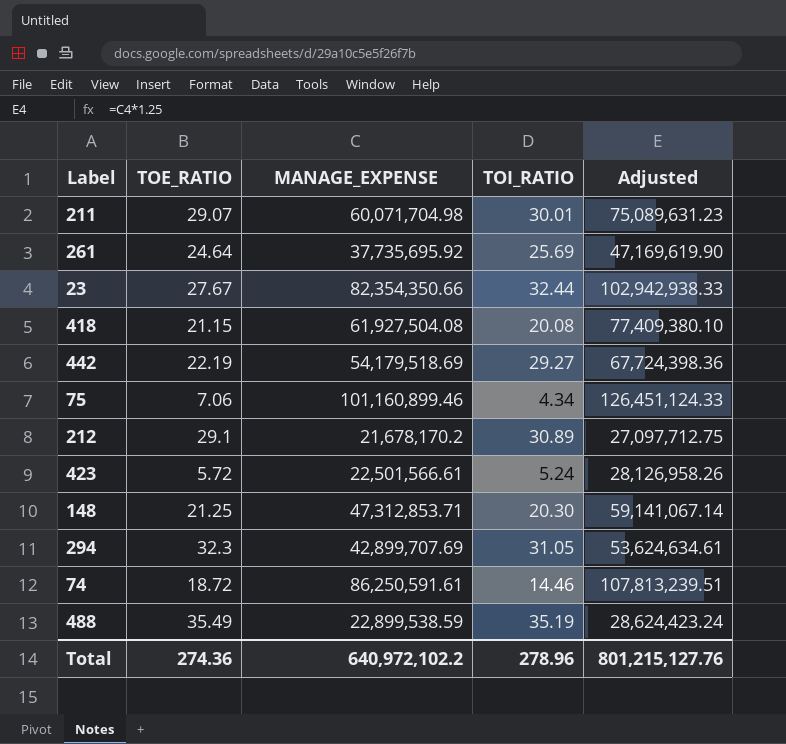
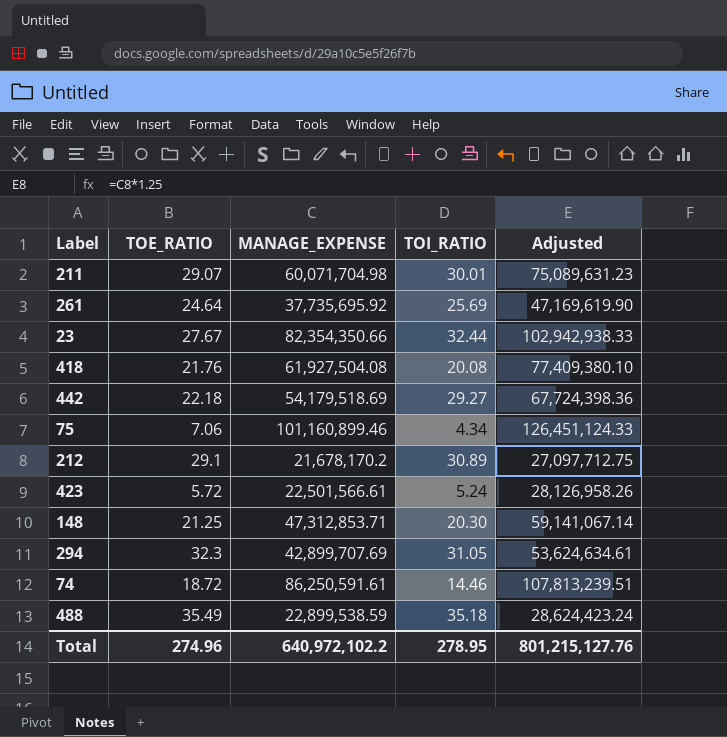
418 | TOE_RATIO: 21.15 -> 21.76
442 | TOE_RATIO: 22.19 -> 22.18
488 | TOI_RATIO: 35.19 -> 35.18
Total | TOE_RATIO: 274.36 -> 274.96
Total | TOI_RATIO: 278.96 -> 278.95

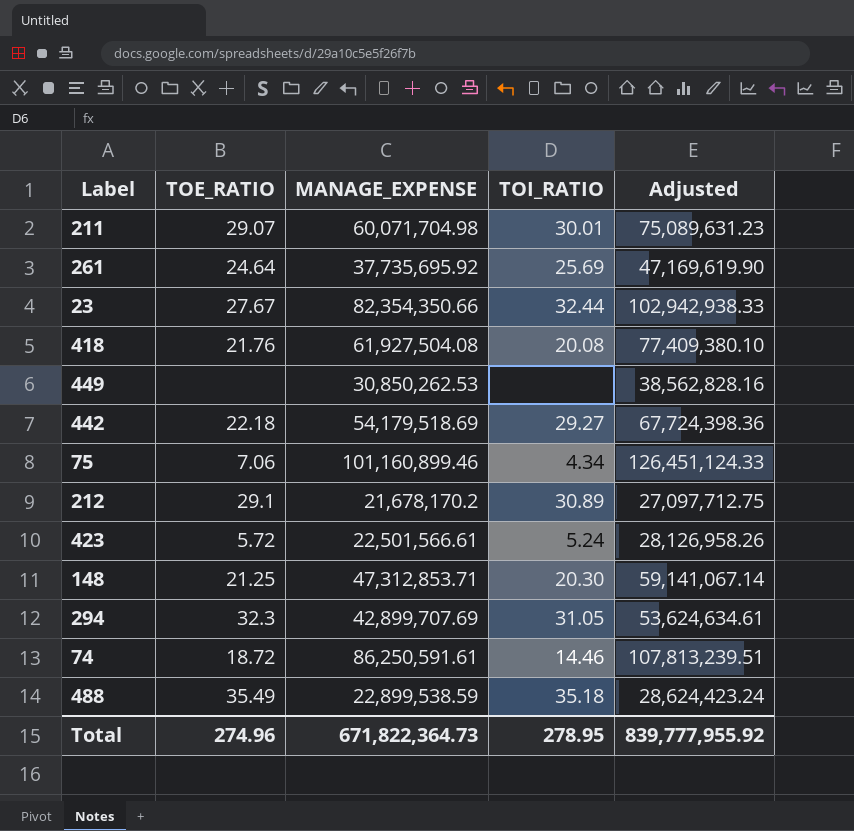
row 449: none -> none | 30,850,262.53 | none | 38,562,828.16
Total | MANAGE_EXPENSE: 640,972,102.2 -> 671,822,364.73
Total | Adjusted: 801,215,127.76 -> 839,777,955.92

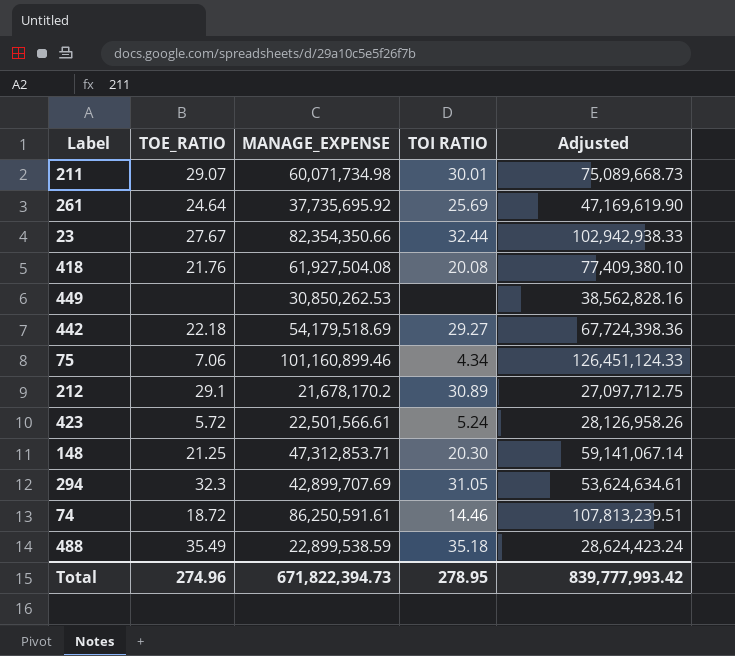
column name: TOI_RATIO -> TOI RATIO
211 | MANAGE_EXPENSE: 60,071,704.98 -> 60,071,734.98
211 | Adjusted: 75,089,631.23 -> 75,089,668.73
Total | MANAGE_EXPENSE: 671,822,364.73 -> 671,822,394.73
Total | Adjusted: 839,777,955.92 -> 839,777,993.42

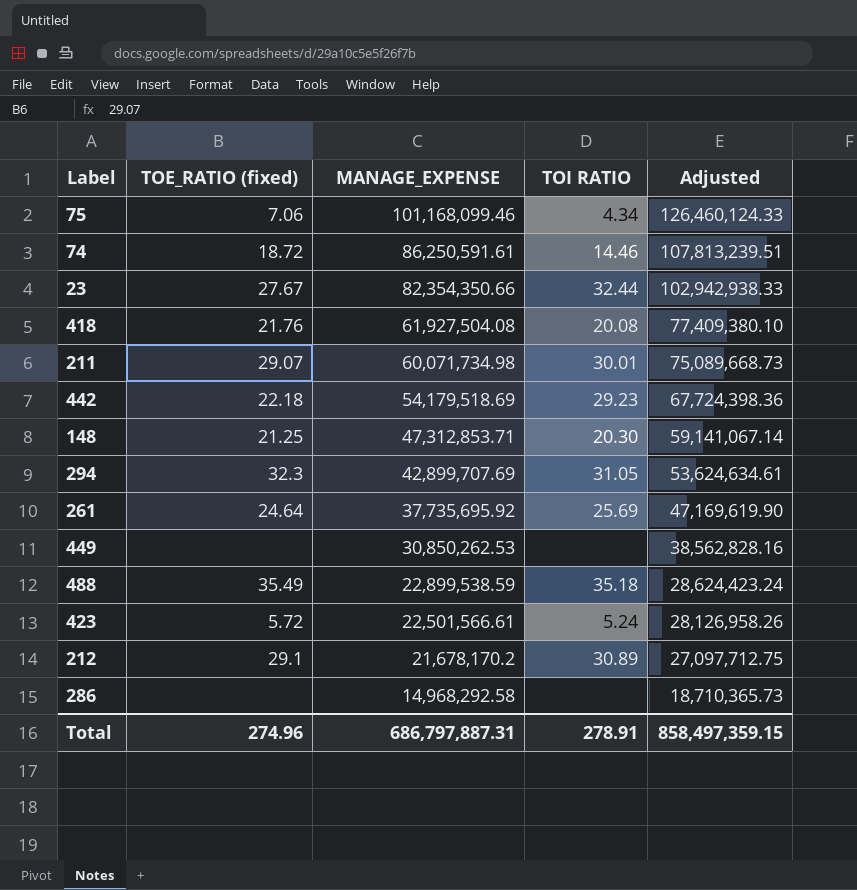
row order: none -> MANAGE_EXPENSE descending
column name: TOE_RATIO -> TOE_RATIO (fixed)
75 | MANAGE_EXPENSE: 101,160,899.46 -> 101,168,099.46
75 | Adjusted: 126,451,124.33 -> 126,460,124.33
442 | TOI RATIO: 29.27 -> 29.23
row 286: none -> none | 14,968,292.58 | none | 18,710,365.73
Total | MANAGE_EXPENSE: 671,822,394.73 -> 686,797,887.31
Total | TOI RATIO: 278.95 -> 278.91
Total | Adjusted: 839,777,993.42 -> 858,497,359.15

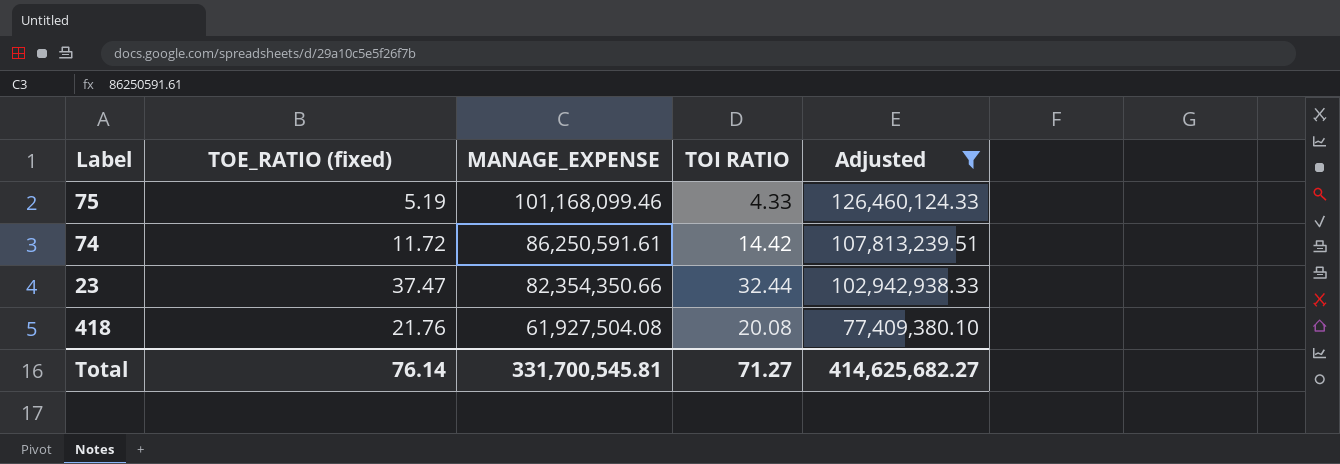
filter: none -> Adjusted >= 77,409,380.10
75 | TOE_RATIO (fixed): 7.06 -> 5.19
75 | TOI RATIO: 4.34 -> 4.33
74 | TOE_RATIO (fixed): 18.72 -> 11.72
74 | TOI RATIO: 14.46 -> 14.42
23 | TOE_RATIO (fixed): 27.67 -> 37.47
Total | TOE_RATIO (fixed): 274.96 -> 76.14
Total | MANAGE_EXPENSE: 686,797,887.31 -> 331,700,545.81
Total | TOI RATIO: 278.91 -> 71.27
Total | Adjusted: 858,497,359.15 -> 414,625,682.27

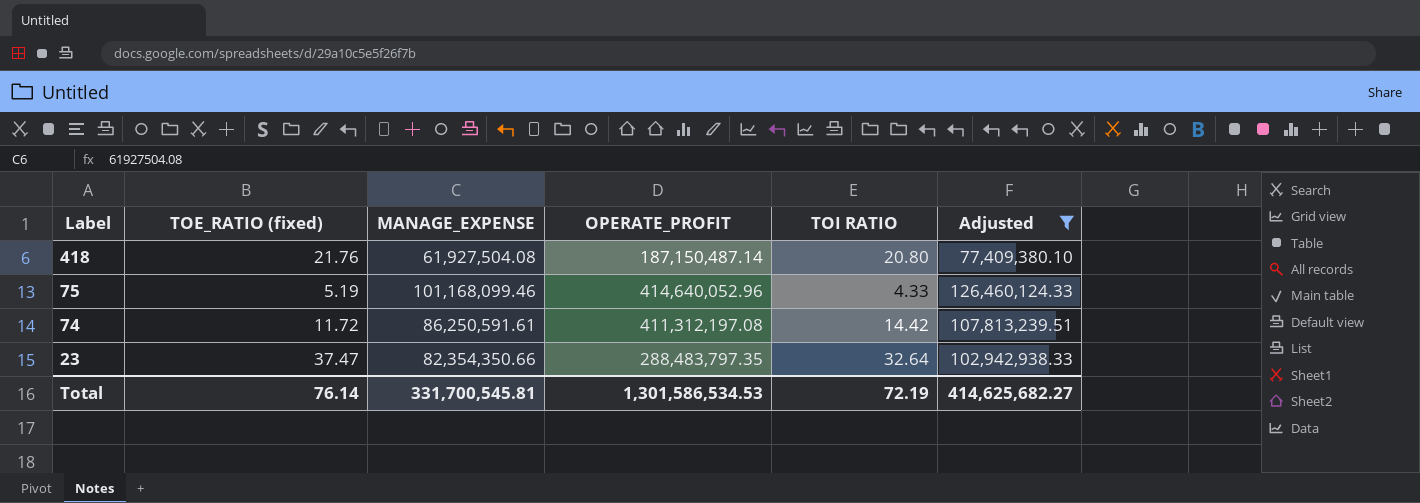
row order: MANAGE_EXPENSE descending -> Label descending
column OPERATE_PROFIT | position: none -> 4
418 | TOI RATIO: 20.08 -> 20.80
23 | TOI RATIO: 32.44 -> 32.64
Total | TOI RATIO: 71.27 -> 72.19

